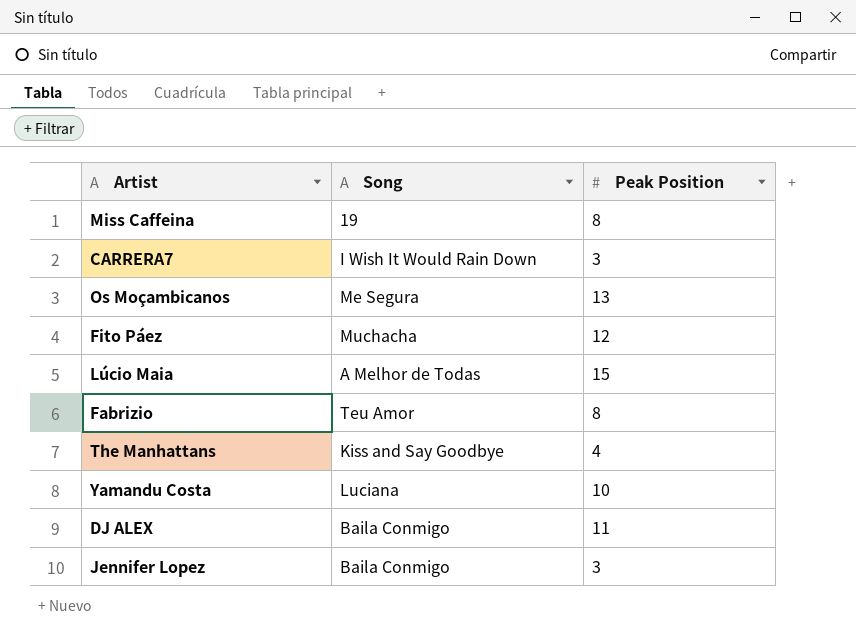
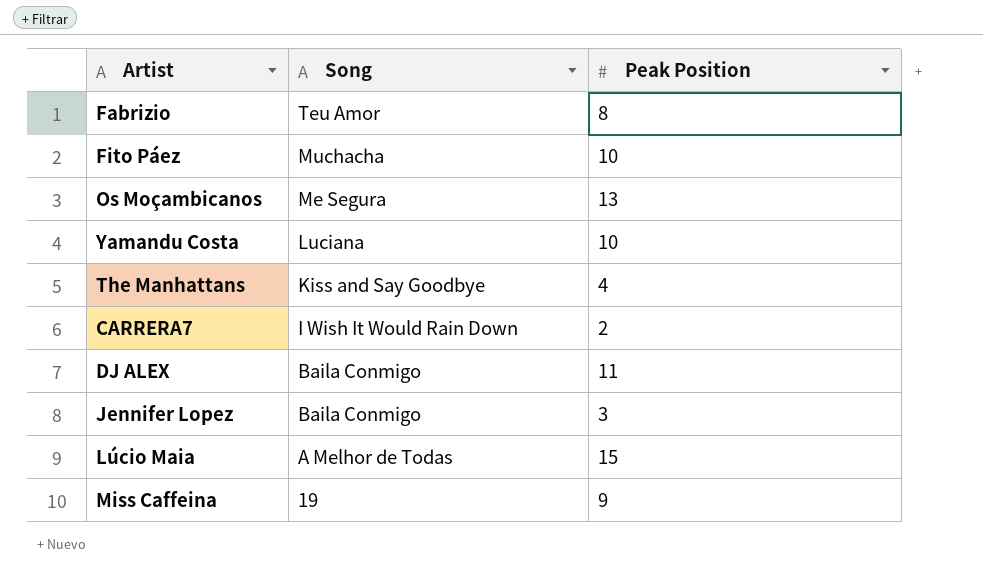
row order: none -> Song descending
Fito Páez | Peak Position: 12 -> 10
CARRERA7 | Peak Position: 3 -> 2
Miss Caffeina | Peak Position: 8 -> 9

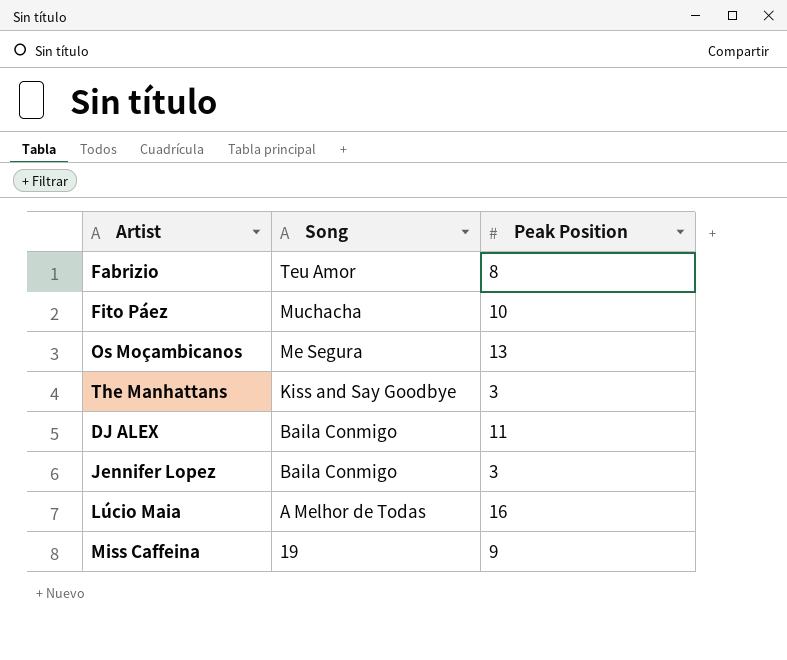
row Yamandu Costa: Luciana | 10 -> none
row CARRERA7: I Wish It Would Rain Down | 2 -> none
The Manhattans | Peak Position: 4 -> 3
Lúcio Maia | Peak Position: 15 -> 16

